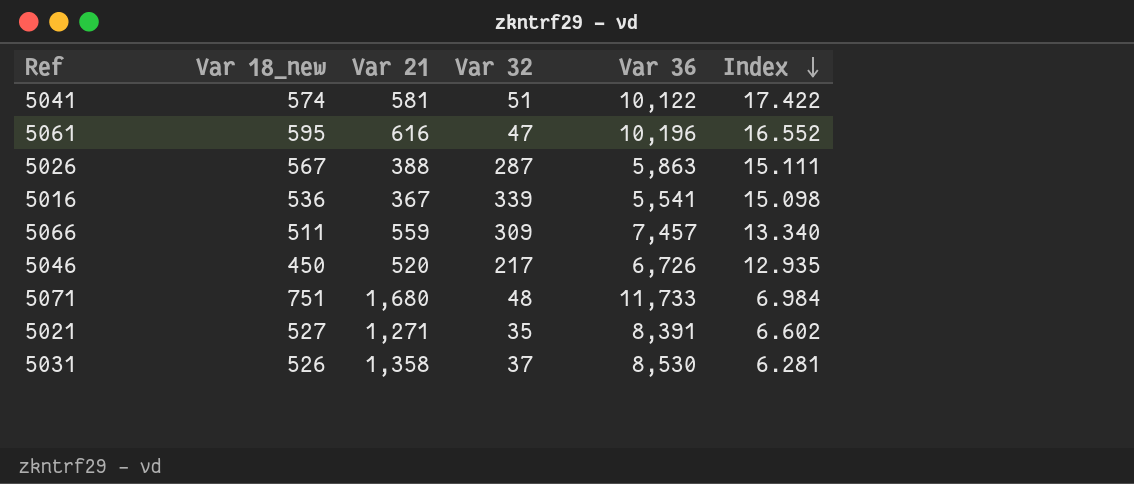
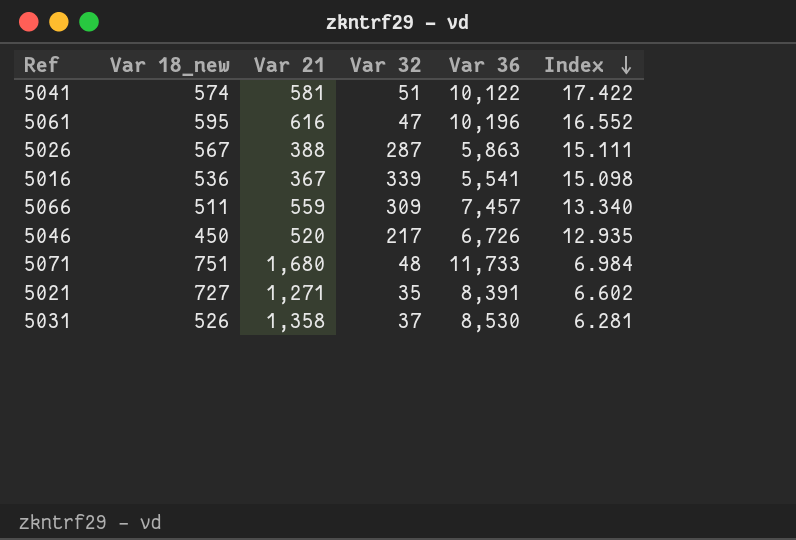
5021 | Var 18_new: 527 -> 727

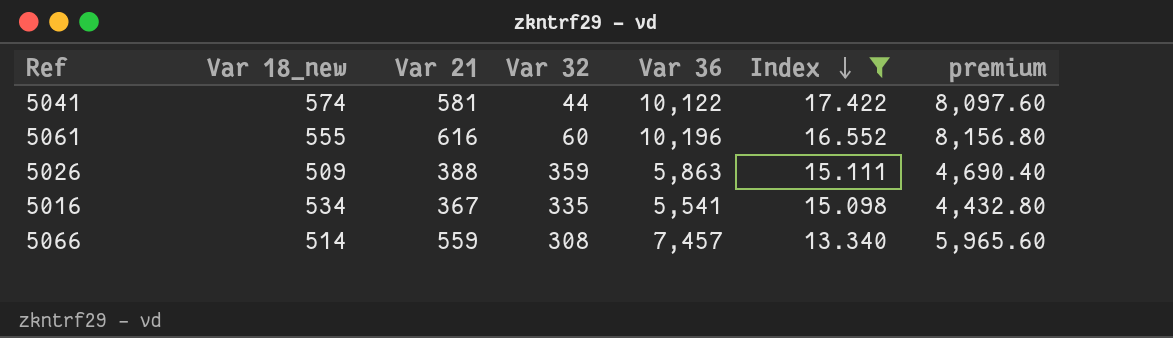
filter: none -> Index >= 13.340
column premium | formula: none -> [Var 36] * 0.8
5041 | Var 32: 51 -> 44
5061 | Var 18_new: 595 -> 555
5061 | Var 32: 47 -> 60
5026 | Var 18_new: 567 -> 509
5026 | Var 32: 287 -> 359
5016 | Var 18_new: 536 -> 534
5016 | Var 32: 339 -> 335
5066 | Var 18_new: 511 -> 514
5066 | Var 32: 309 -> 308

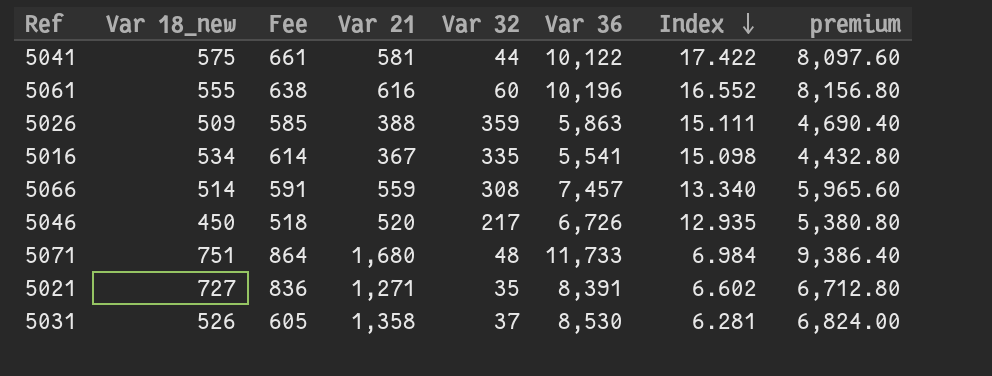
filter: Index >= 13.340 -> none
column Fee | formula: none -> [Var 18_new] * 1.15
5041 | Var 18_new: 574 -> 575

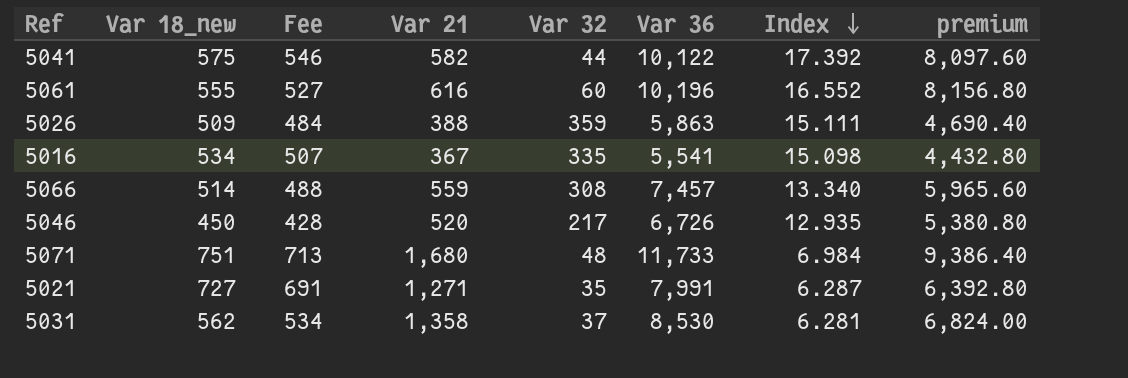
column Fee | formula: [Var 18_new] * 1.15 -> [Var 18_new] * 0.95
5041 | Var 21: 581 -> 582
5041 | Index: 17.422 -> 17.392
5021 | Var 36: 8,391 -> 7,991
5021 | Index: 6.602 -> 6.287
5021 | premium: 6,712.80 -> 6,392.80
5031 | Var 18_new: 526 -> 562

